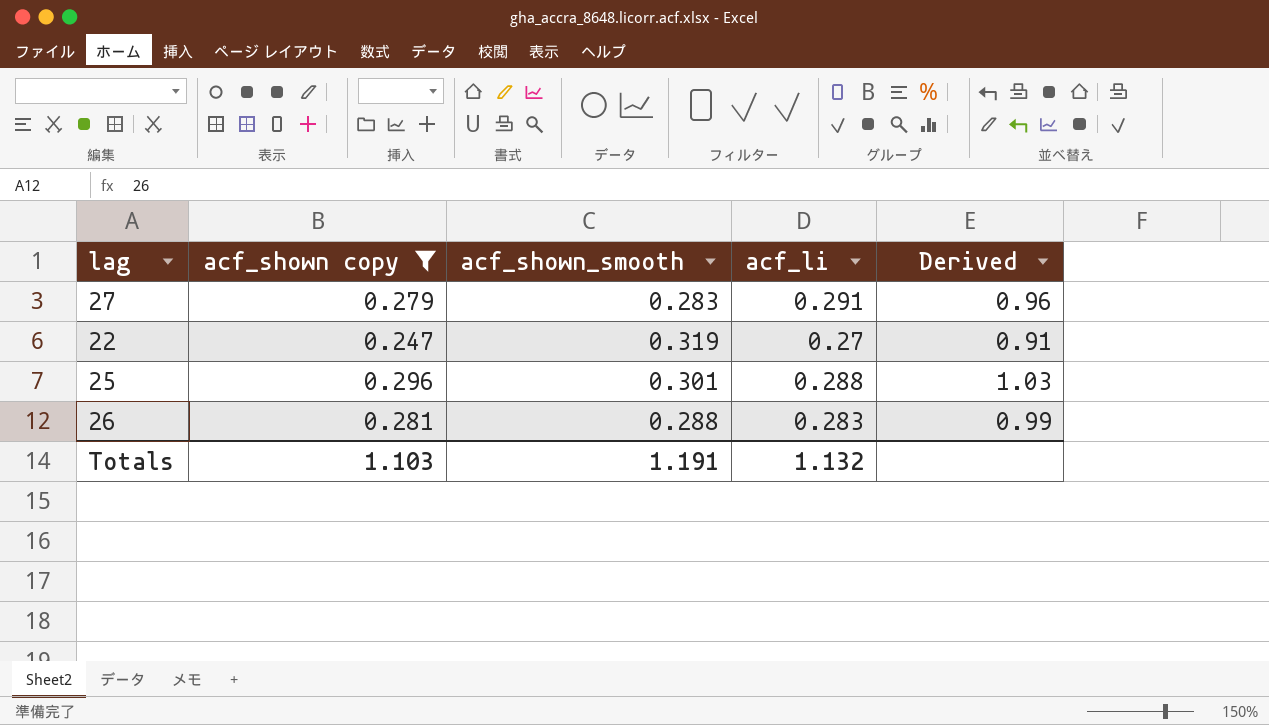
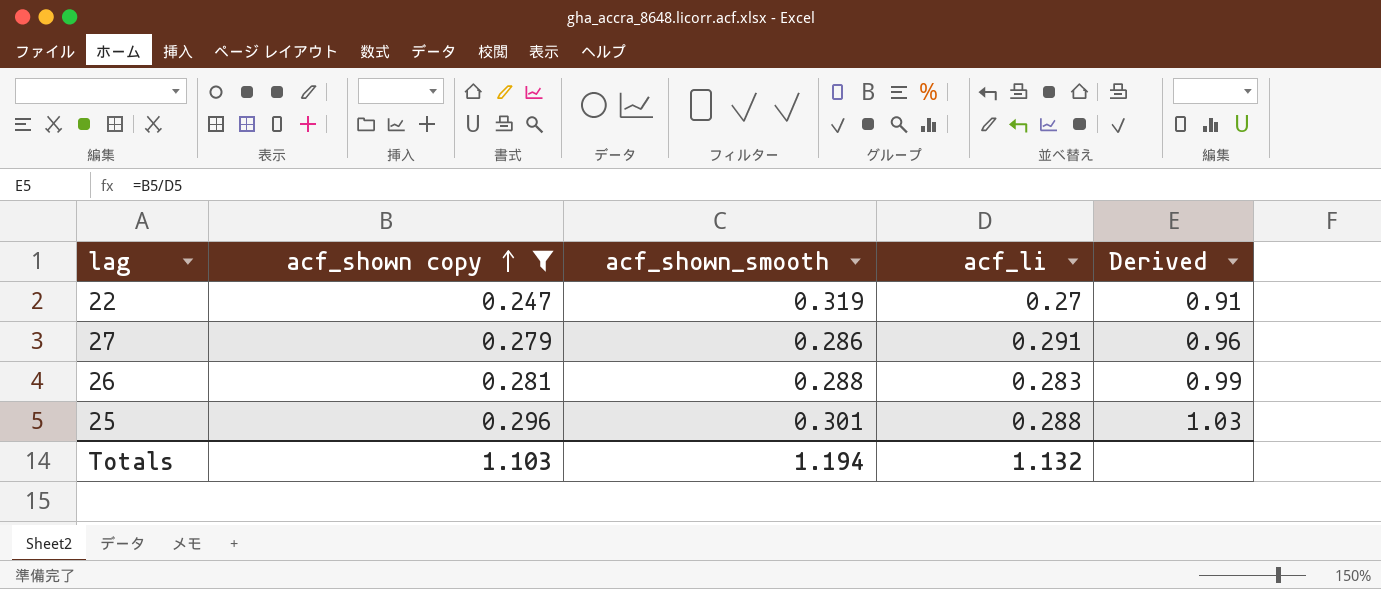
row order: none -> acf_shown copy ascending
27 | acf_shown_smooth: 0.283 -> 0.286
Totals | acf_shown_smooth: 1.191 -> 1.194

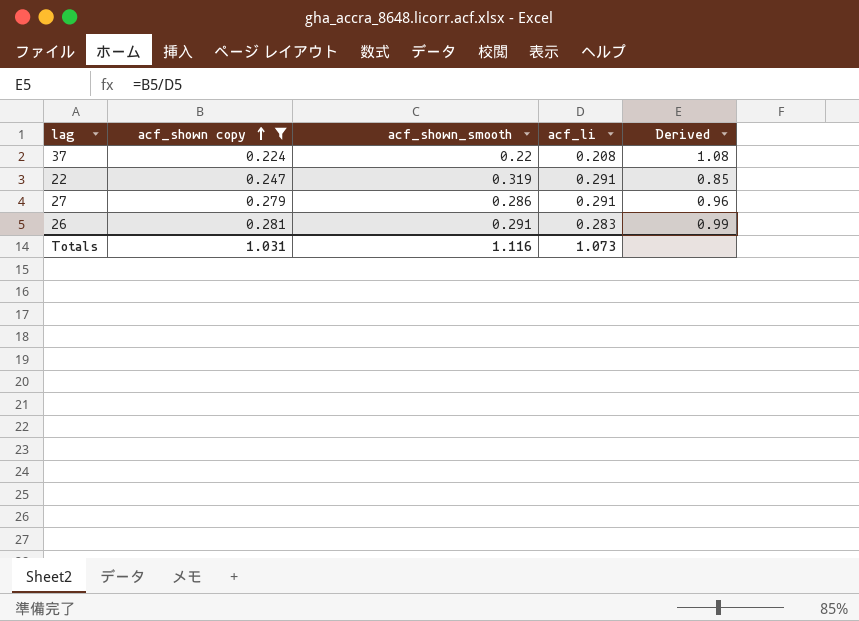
row 25: 0.296 | 0.301 | 0.288 | 1.03 -> none
row 37: none -> 0.224 | 0.22 | 0.208 | 1.08
22 | acf_li: 0.27 -> 0.291
22 | Derived: 0.91 -> 0.85
26 | acf_shown_smooth: 0.288 -> 0.291
Totals | acf_shown copy: 1.103 -> 1.031
Totals | acf_shown_smooth: 1.194 -> 1.116
Totals | acf_li: 1.132 -> 1.073

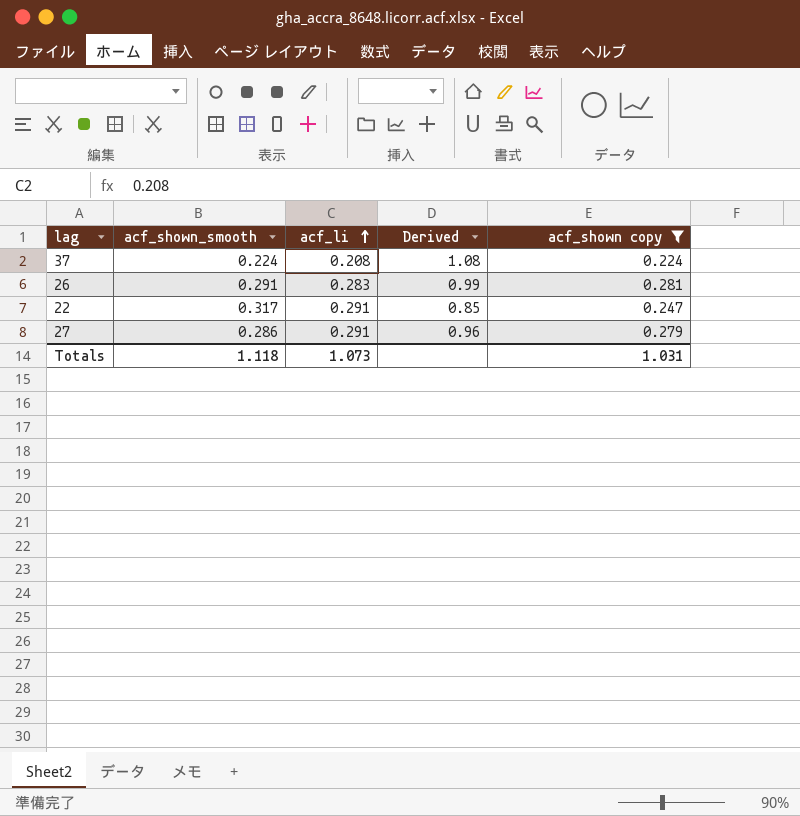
row order: acf_shown copy ascending -> acf_li ascending
column acf_shown copy | position: 2 -> 5
37 | acf_shown_smooth: 0.22 -> 0.224
22 | acf_shown_smooth: 0.319 -> 0.317
Totals | acf_shown_smooth: 1.116 -> 1.118

